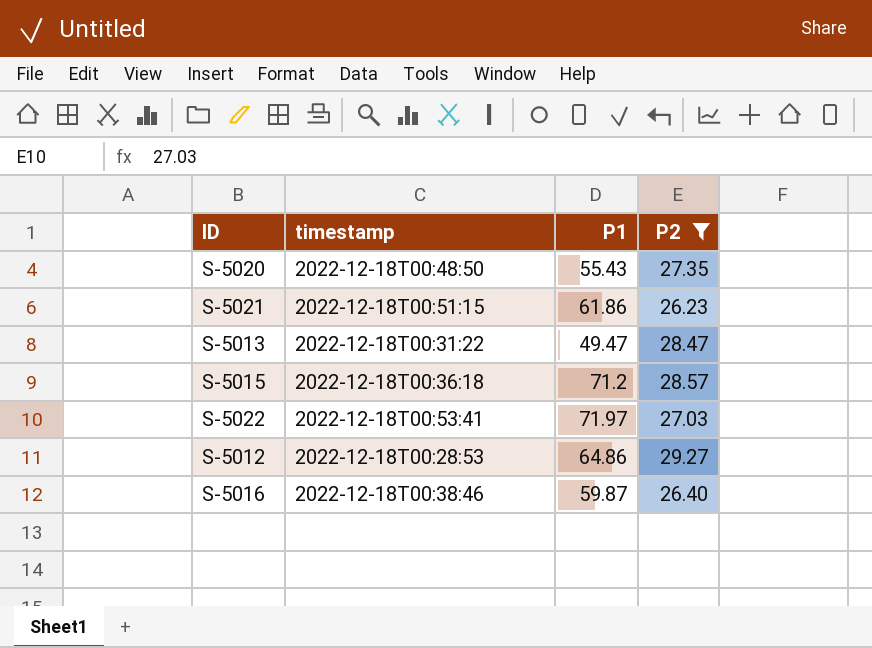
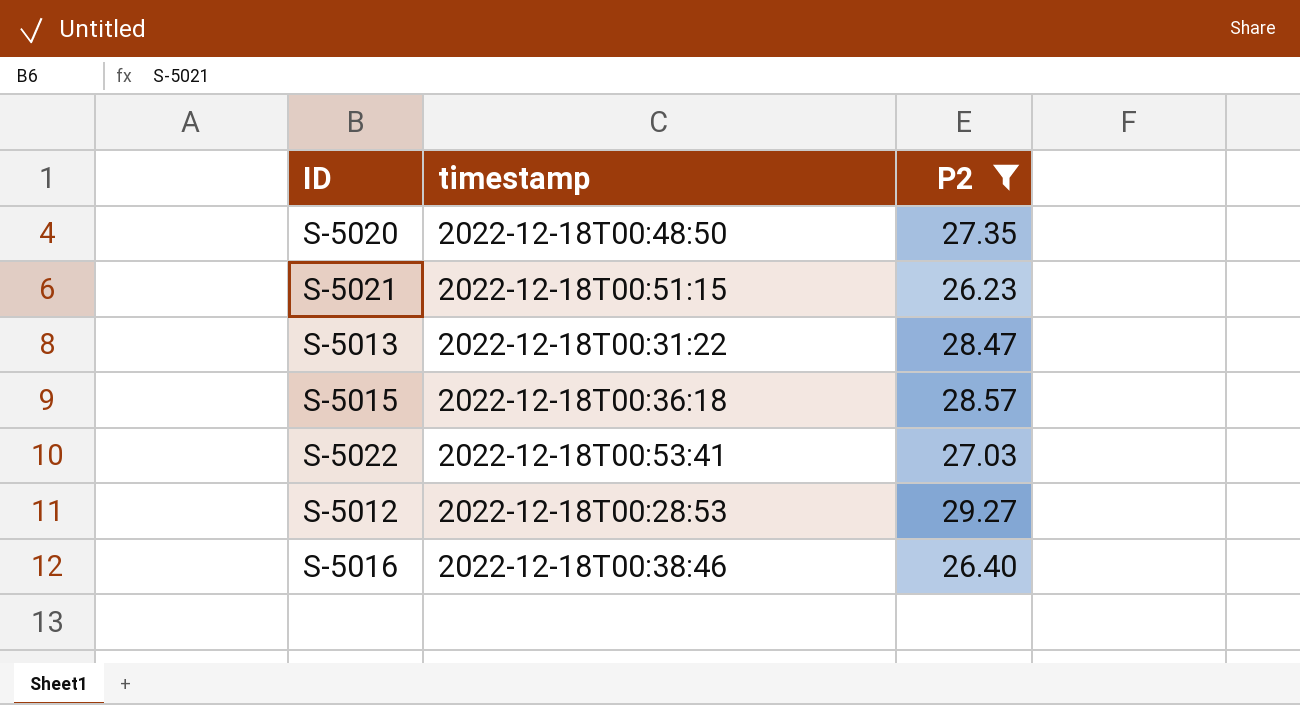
column P1 | position: 3 -> none

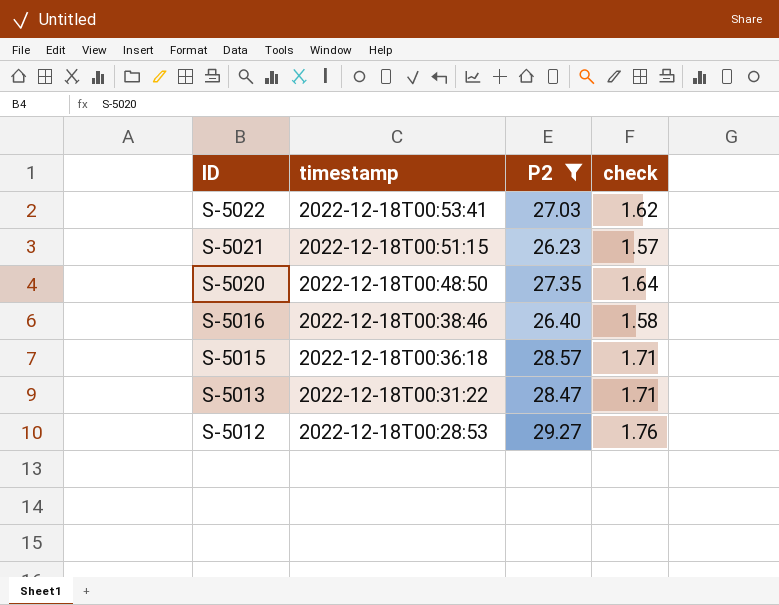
row order: none -> ID descending
column check | formula: none -> [P2] * 0.06

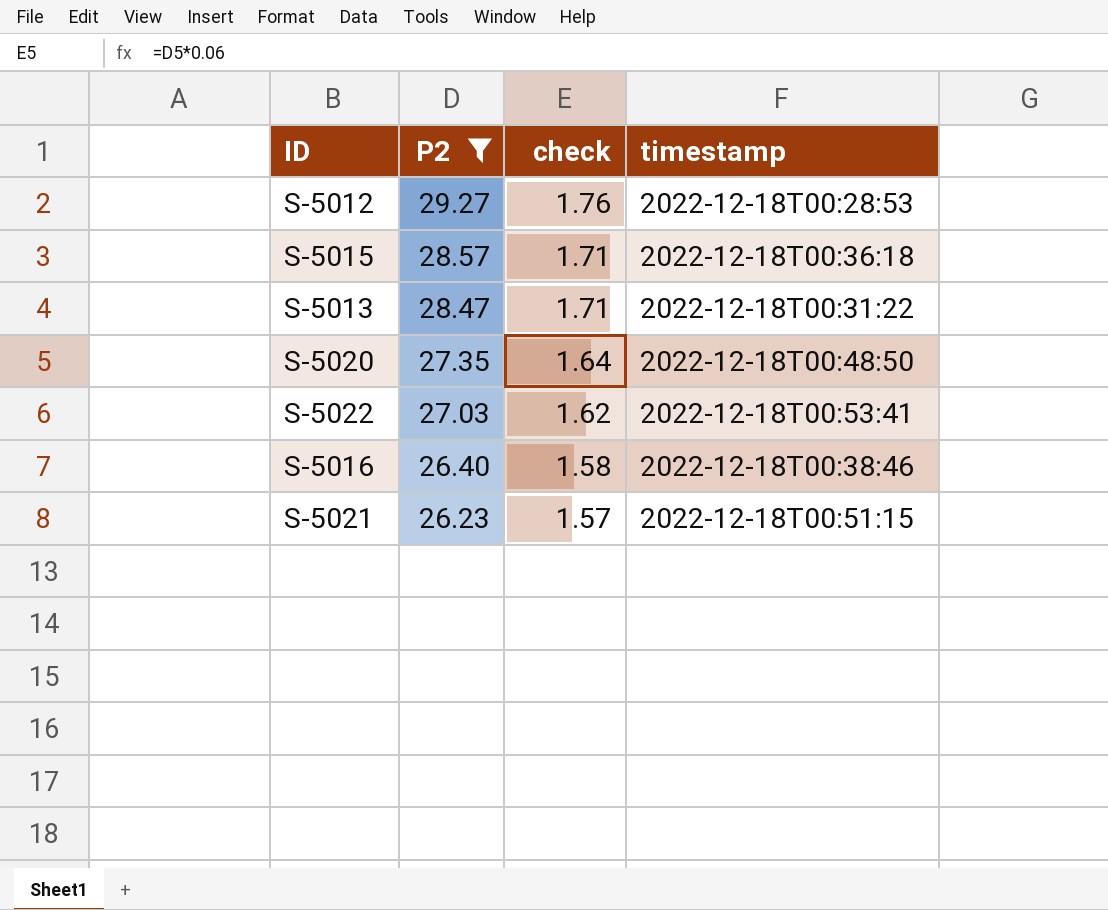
row order: ID descending -> P2 descending
column timestamp | position: 2 -> 4

